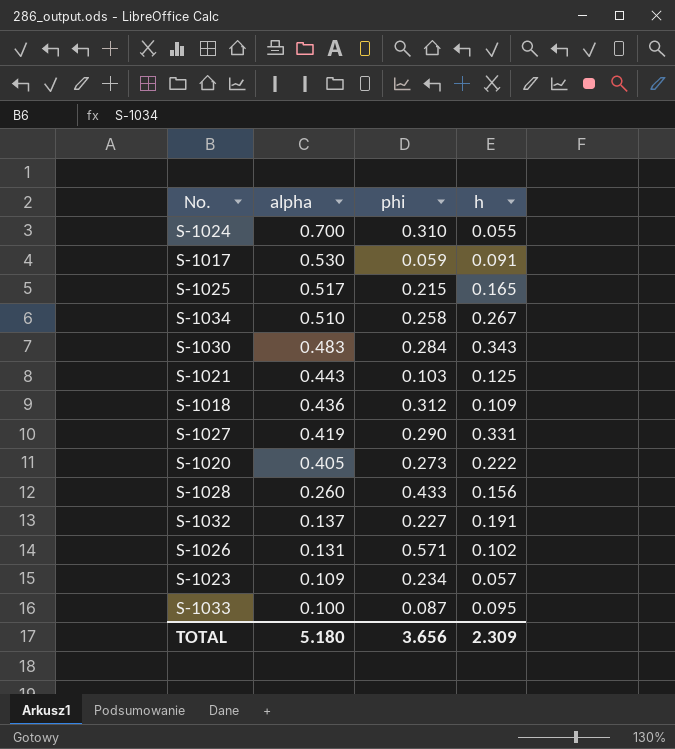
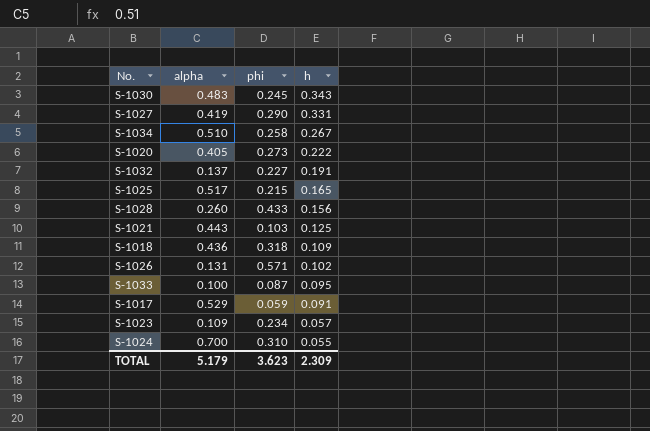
row order: alpha descending -> h descending
S-1030 | phi: 0.284 -> 0.245
S-1018 | phi: 0.312 -> 0.318
S-1017 | alpha: 0.530 -> 0.529
TOTAL | alpha: 5.180 -> 5.179
TOTAL | phi: 3.656 -> 3.623

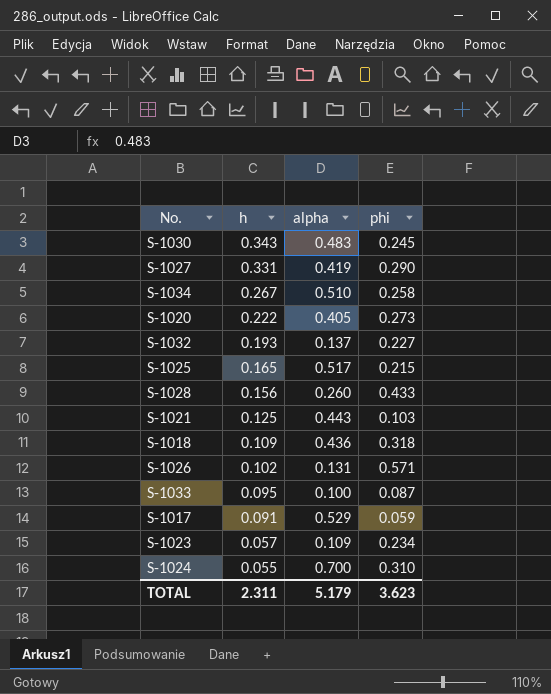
column h | position: 4 -> 2
S-1032 | h: 0.191 -> 0.193
TOTAL | h: 2.309 -> 2.311

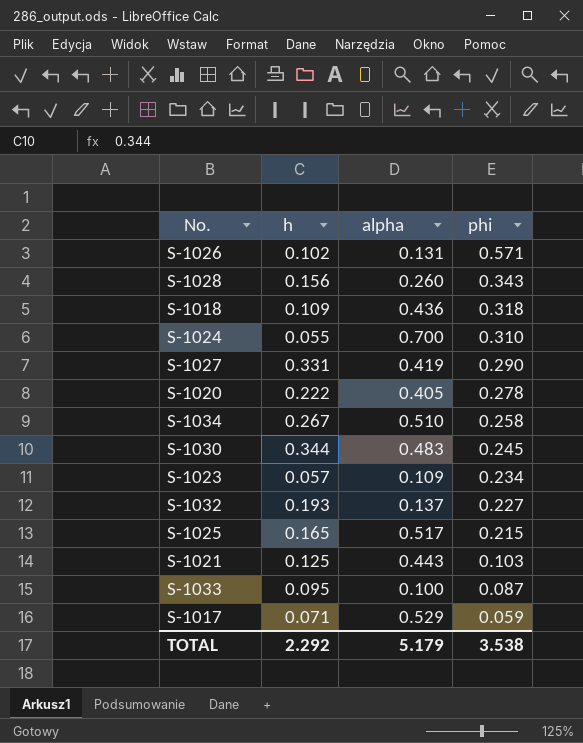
row order: h descending -> phi descending
S-1028 | phi: 0.433 -> 0.343
S-1020 | phi: 0.273 -> 0.278
S-1030 | h: 0.343 -> 0.344
S-1017 | h: 0.091 -> 0.071
TOTAL | h: 2.311 -> 2.292
TOTAL | phi: 3.623 -> 3.538

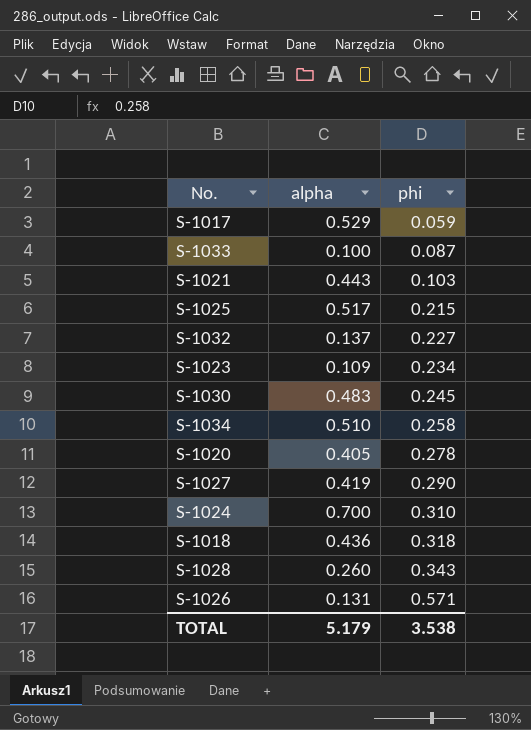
row order: phi descending -> phi ascending
column h | position: 2 -> none

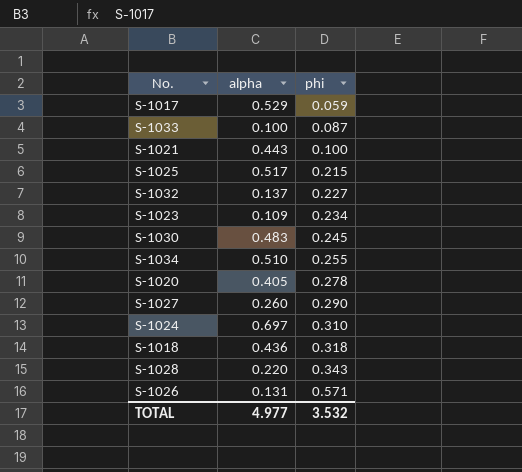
S-1021 | phi: 0.103 -> 0.100
S-1034 | phi: 0.258 -> 0.255
S-1027 | alpha: 0.419 -> 0.260
S-1024 | alpha: 0.700 -> 0.697
S-1028 | alpha: 0.260 -> 0.220
TOTAL | alpha: 5.179 -> 4.977
TOTAL | phi: 3.538 -> 3.532

